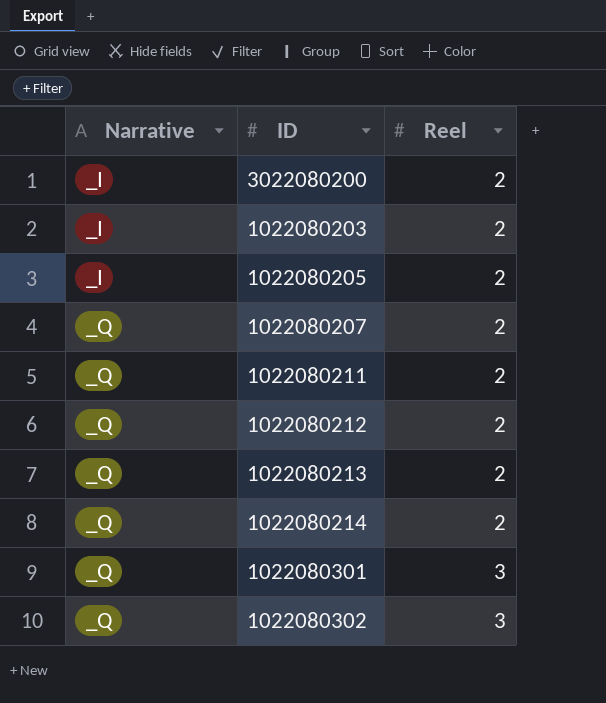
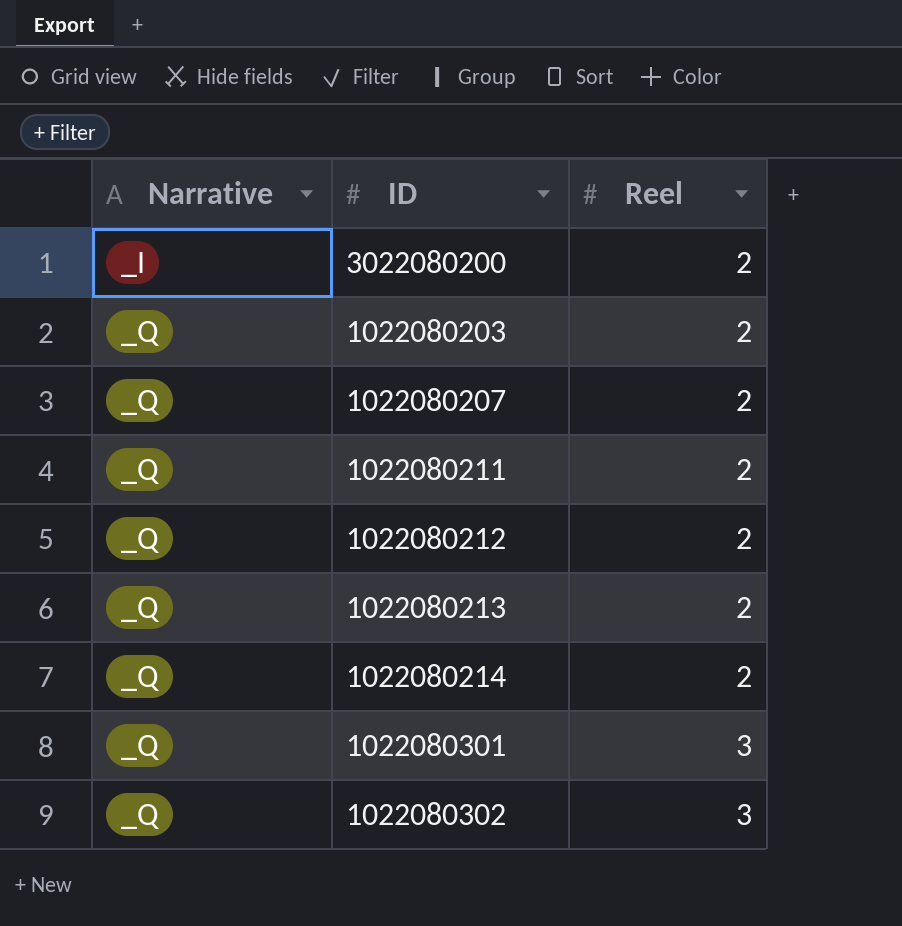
row 1022080205: _I | 2 -> none
1022080203 | Narrative: _I -> _Q

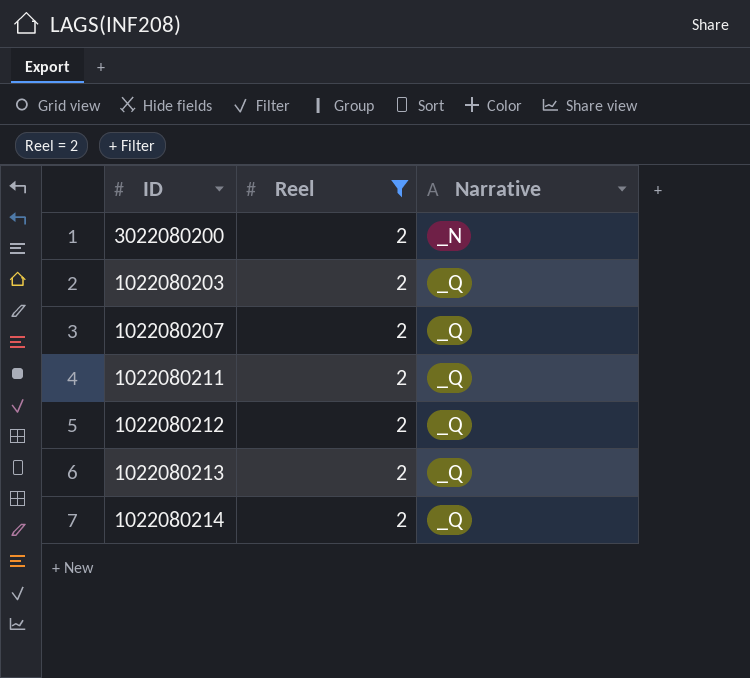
filter: none -> Reel = 2
column Narrative | position: 1 -> 3
3022080200 | Narrative: _I -> _N

